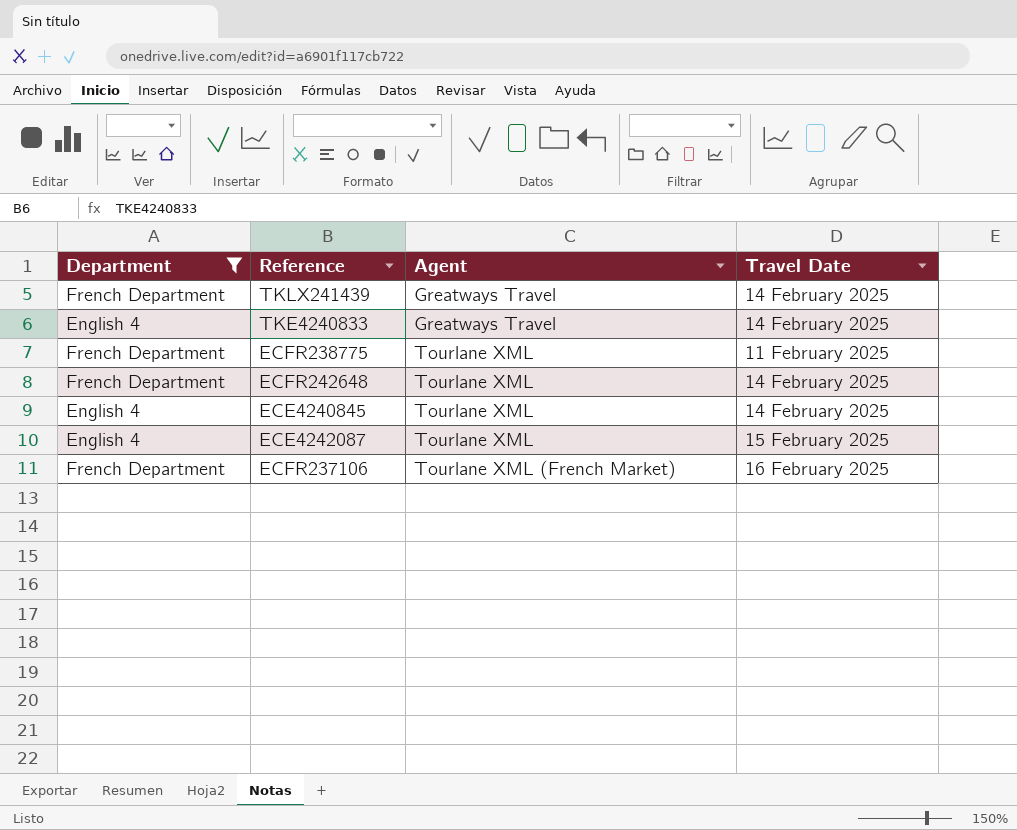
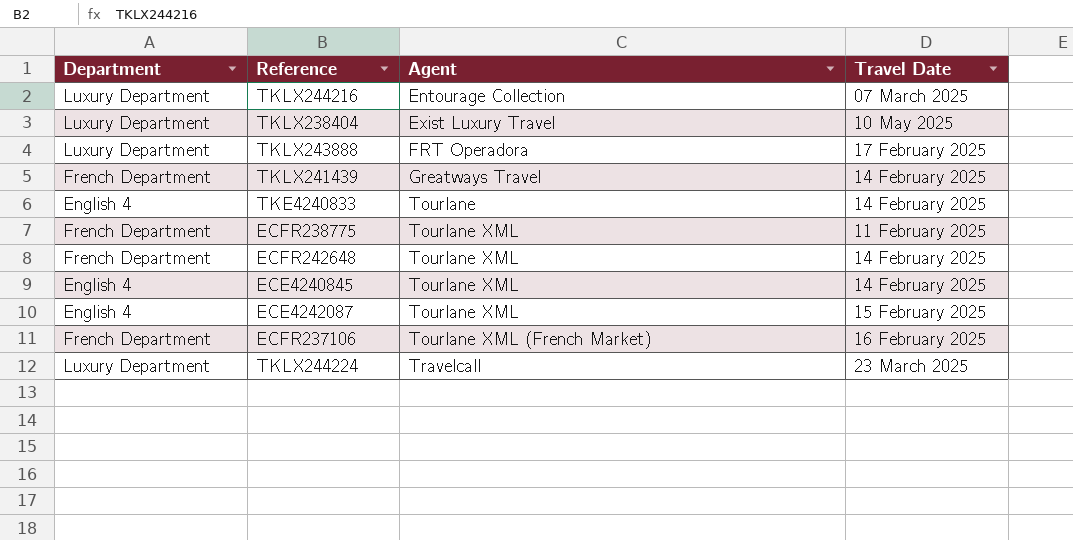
filter: Department != Luxury Department -> none
TKE4240833 | Agent: Greatways Travel -> Tourlane

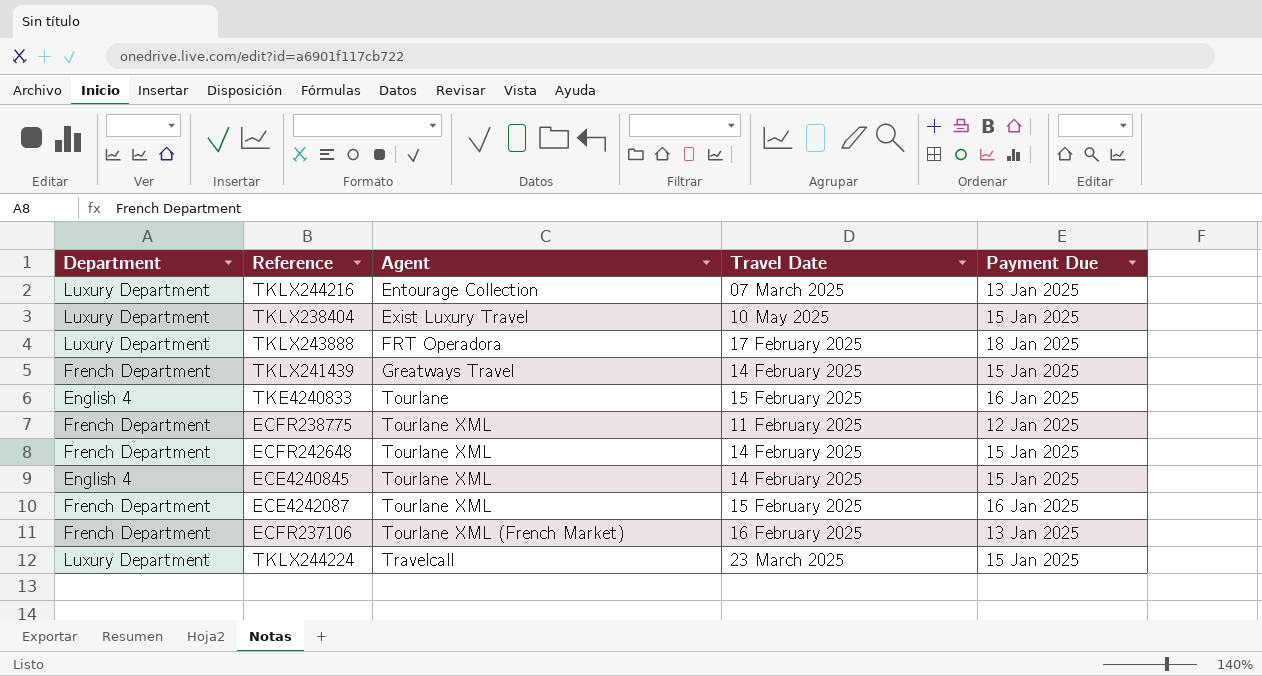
column Payment Due | position: none -> 5
TKE4240833 | Travel Date: 14 February 2025 -> 15 February 2025
ECE4242087 | Department: English 4 -> French Department

